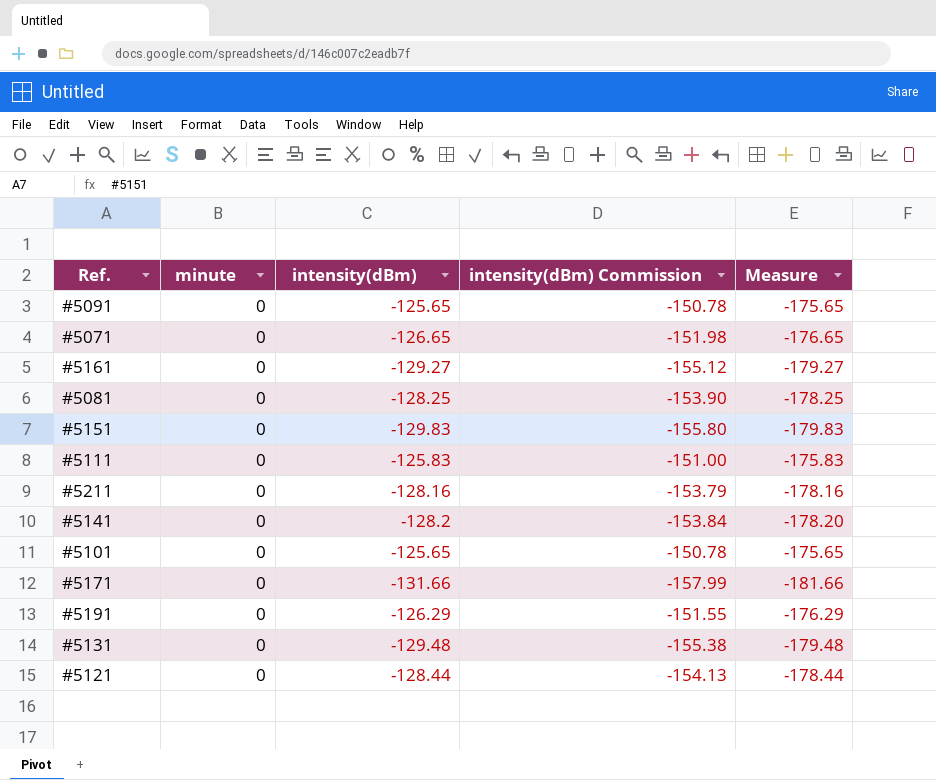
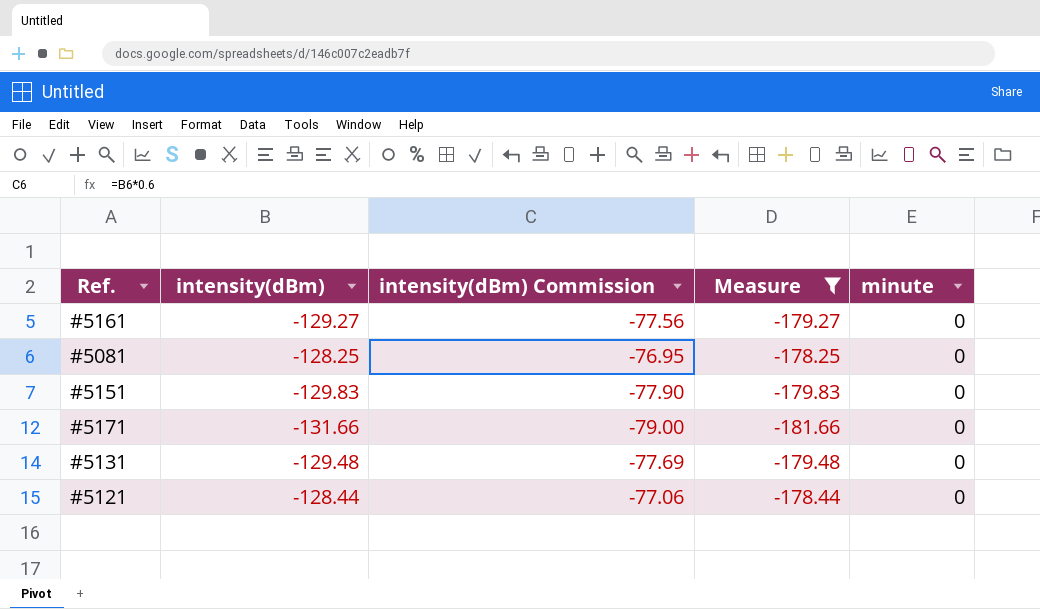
filter: none -> Measure <= -178.25
column intensity(dBm) Commission | formula: [intensity(dBm)] * 1.2 -> [intensity(dBm)] * 0.6
column minute | position: 2 -> 5

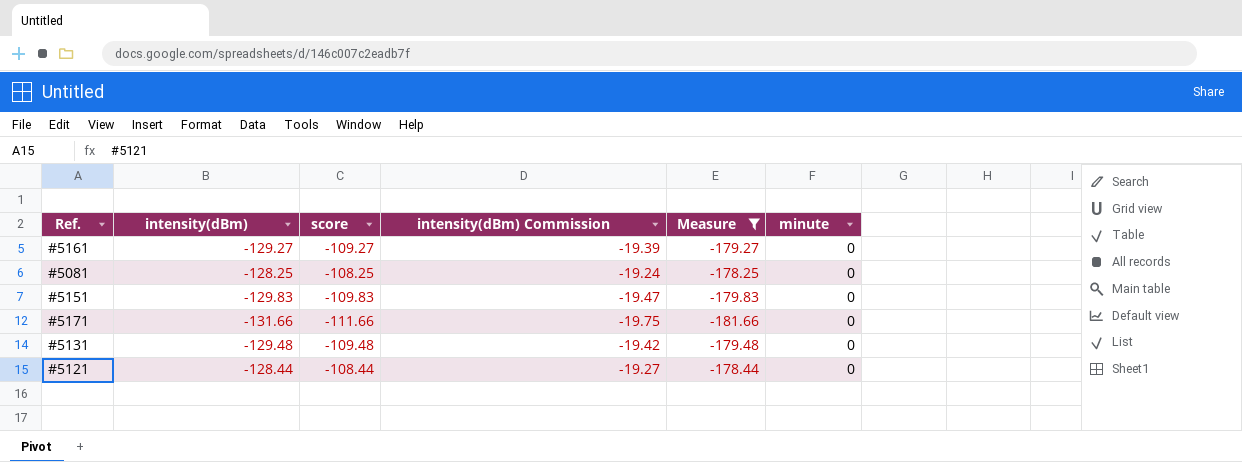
column score | formula: none -> [intensity(dBm)] + 20
column intensity(dBm) Commission | formula: [intensity(dBm)] * 0.6 -> [intensity(dBm)] * 0.15

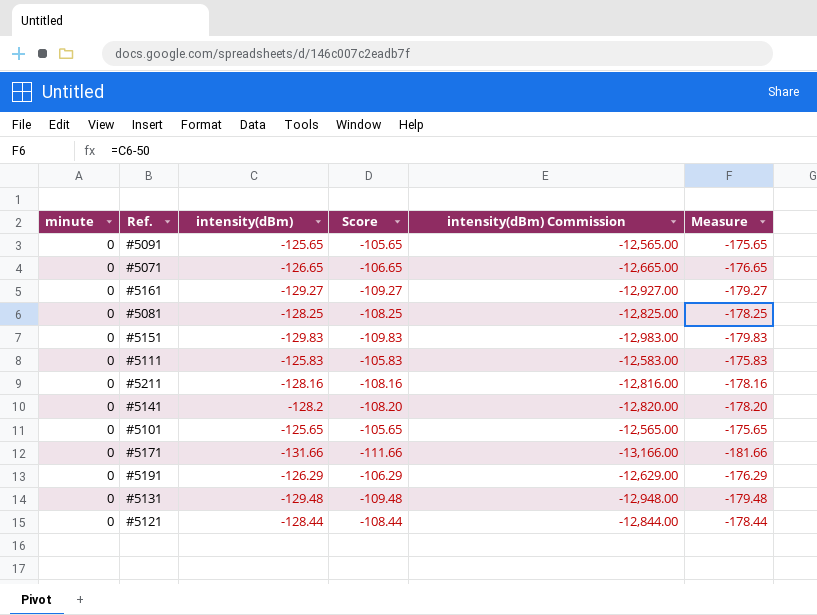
filter: Measure <= -178.25 -> none
column minute | position: 6 -> 1
column name: score -> Score
column intensity(dBm) Commission | formula: [intensity(dBm)] * 0.15 -> [intensity(dBm)] * 100

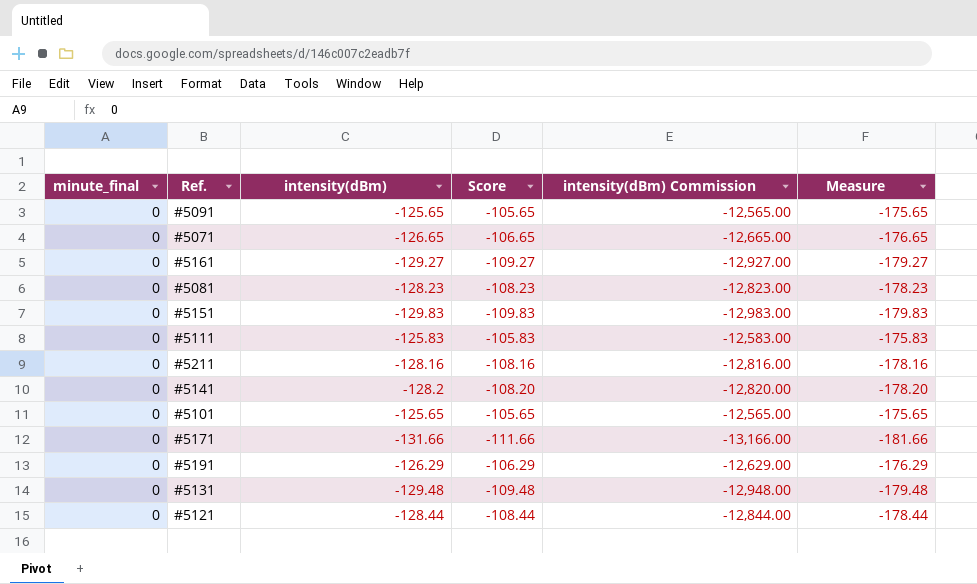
column name: minute -> minute_final
#5081 | intensity(dBm): -128.25 -> -128.23
#5081 | Score: -108.25 -> -108.23
#5081 | intensity(dBm) Commission: -12,825.00 -> -12,823.00
#5081 | Measure: -178.25 -> -178.23

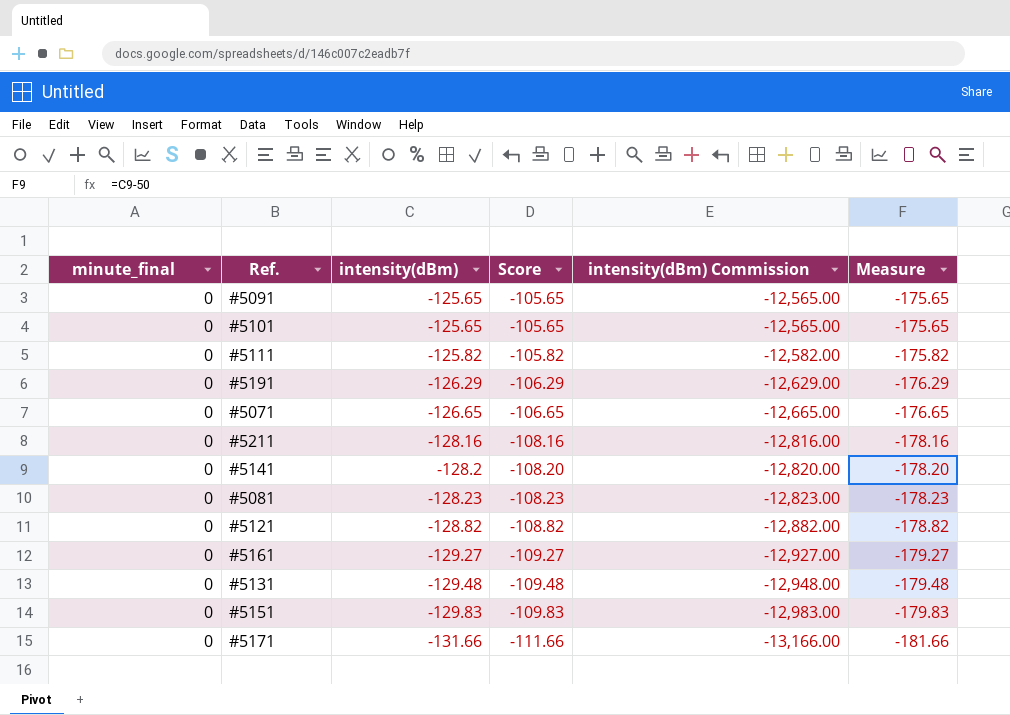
row order: none -> intensity(dBm) descending
#5111 | intensity(dBm): -125.83 -> -125.82
#5111 | Score: -105.83 -> -105.82
#5111 | intensity(dBm) Commission: -12,583.00 -> -12,582.00
#5111 | Measure: -175.83 -> -175.82
#5121 | intensity(dBm): -128.44 -> -128.82
#5121 | Score: -108.44 -> -108.82
#5121 | intensity(dBm) Commission: -12,844.00 -> -12,882.00
#5121 | Measure: -178.44 -> -178.82

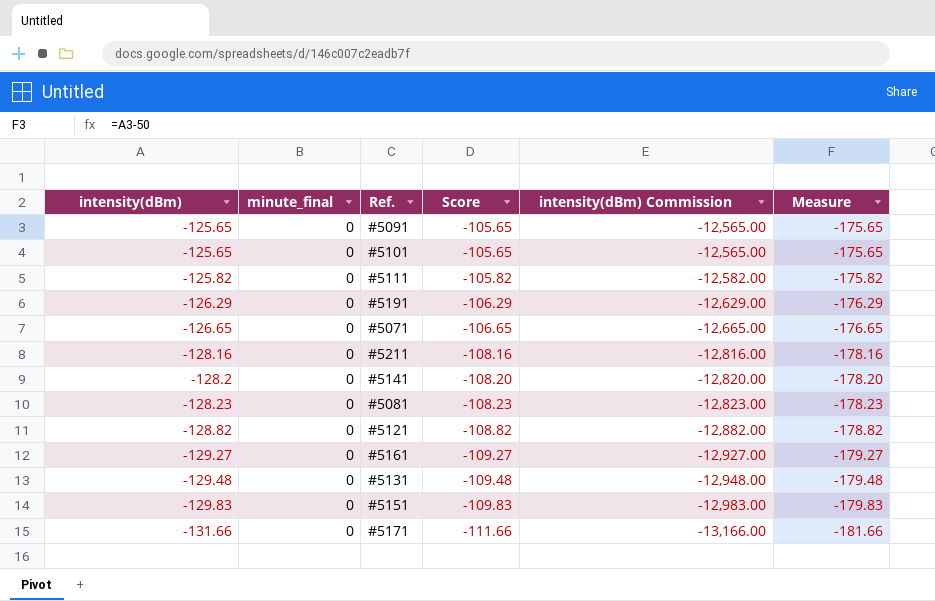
column intensity(dBm) | position: 3 -> 1

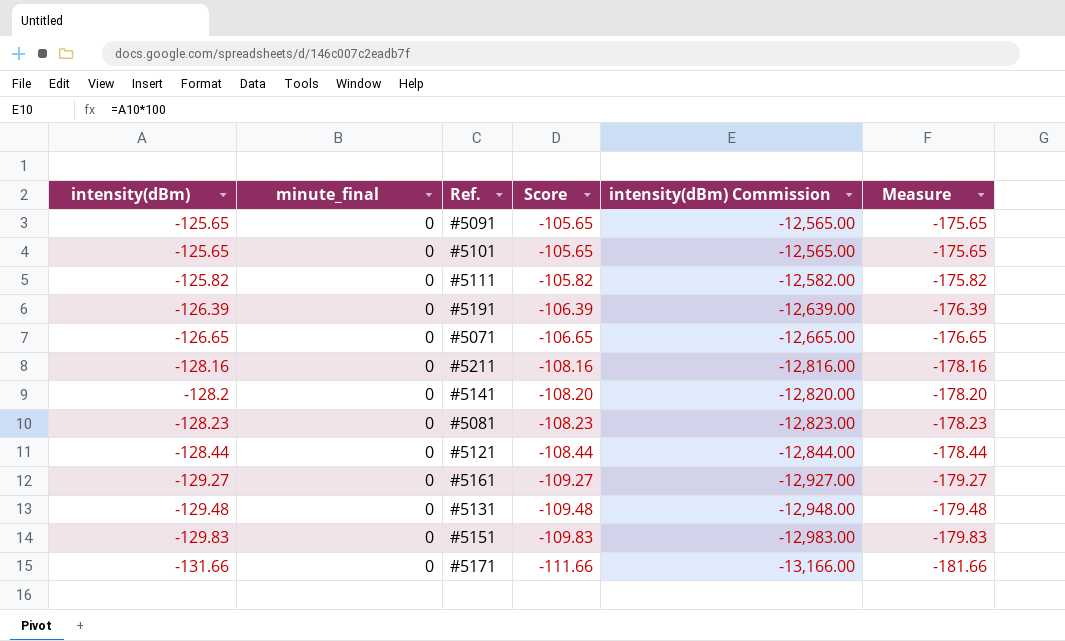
#5191 | intensity(dBm): -126.29 -> -126.39
#5191 | Score: -106.29 -> -106.39
#5191 | intensity(dBm) Commission: -12,629.00 -> -12,639.00
#5191 | Measure: -176.29 -> -176.39
#5121 | intensity(dBm): -128.82 -> -128.44
#5121 | Score: -108.82 -> -108.44
#5121 | intensity(dBm) Commission: -12,882.00 -> -12,844.00
#5121 | Measure: -178.82 -> -178.44

